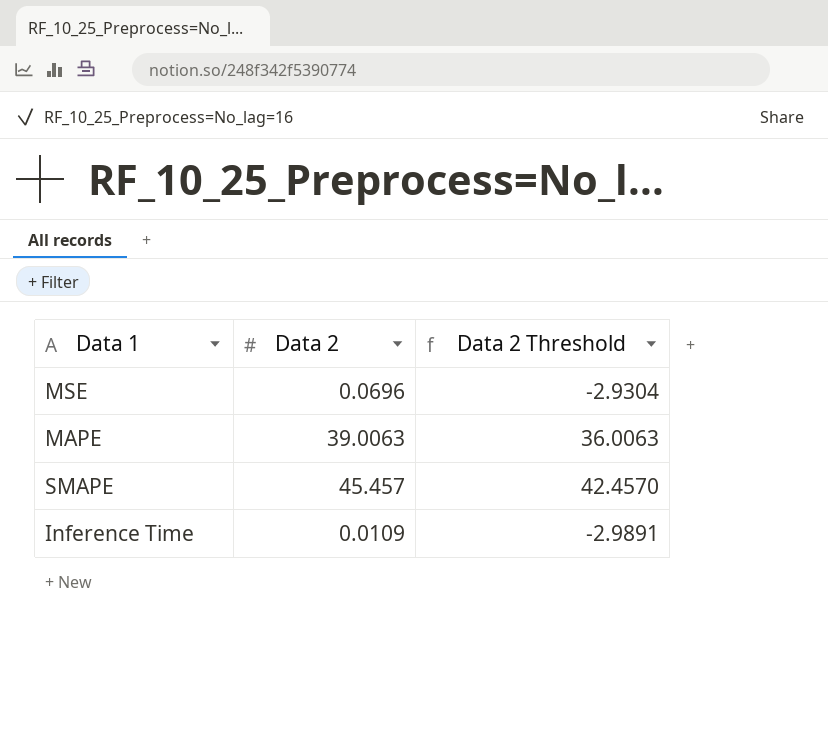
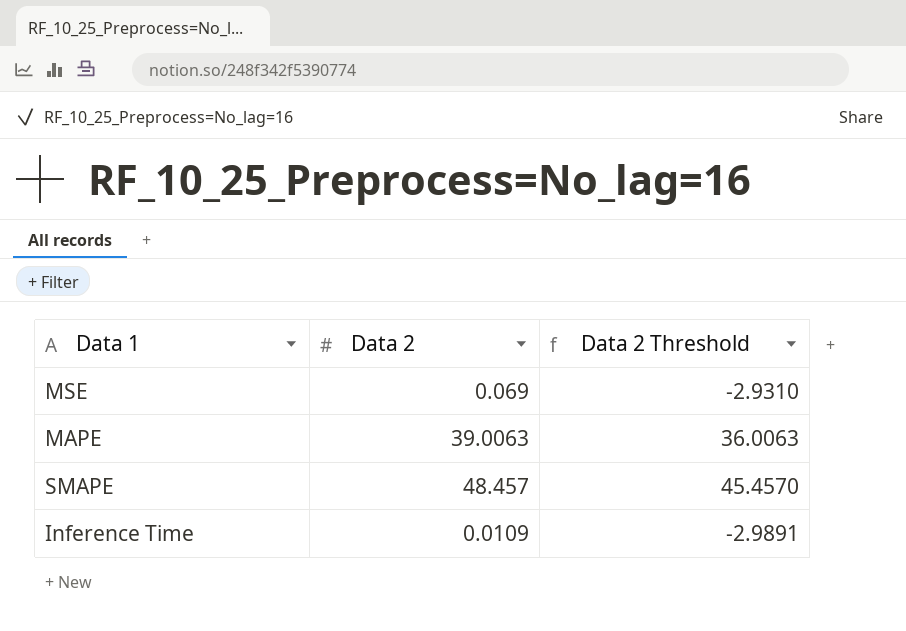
MSE | Data 2: 0.0696 -> 0.069
MSE | Data 2 Threshold: -2.9304 -> -2.9310
SMAPE | Data 2: 45.457 -> 48.457
SMAPE | Data 2 Threshold: 42.4570 -> 45.4570

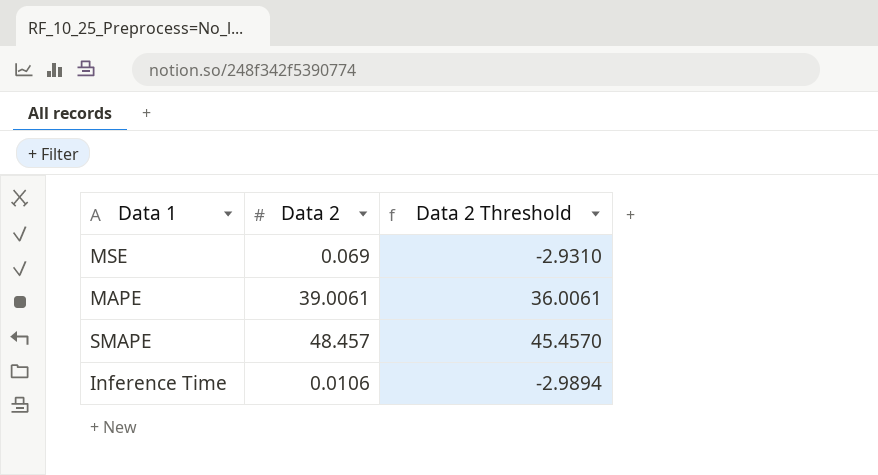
MAPE | Data 2: 39.0063 -> 39.0061
MAPE | Data 2 Threshold: 36.0063 -> 36.0061
Inference Time | Data 2: 0.0109 -> 0.0106
Inference Time | Data 2 Threshold: -2.9891 -> -2.9894

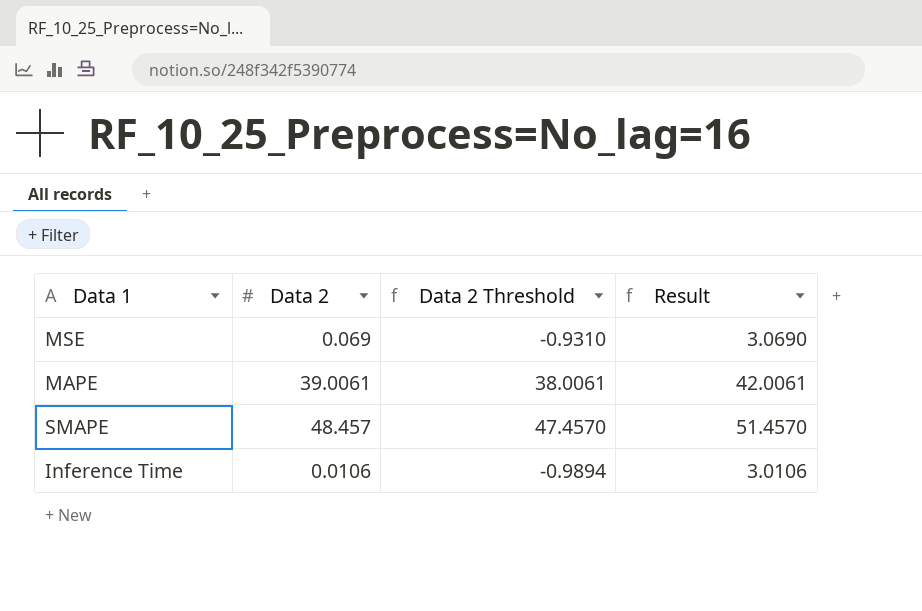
column Data 2 Threshold | formula: [Data 2] - 3 -> [Data 2] - 1
column Result | formula: none -> [Data 2] + 3

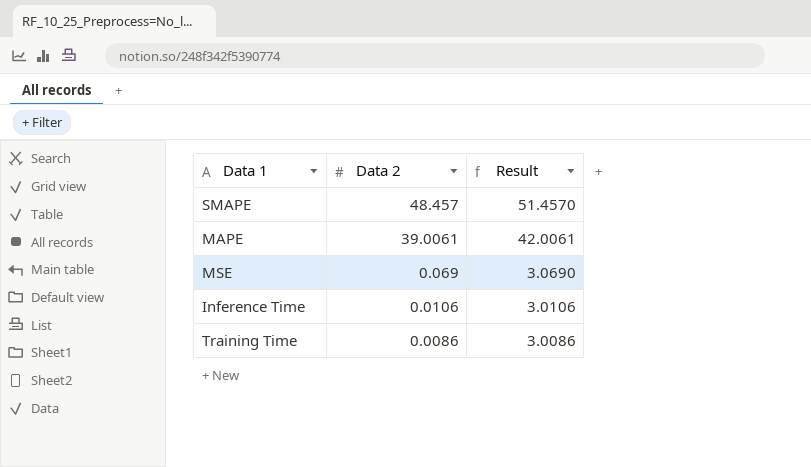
row order: none -> Data 2 descending
column Data 2 Threshold | formula: [Data 2] - 1 -> none
row Training Time: none -> 0.0086 | 3.0086

